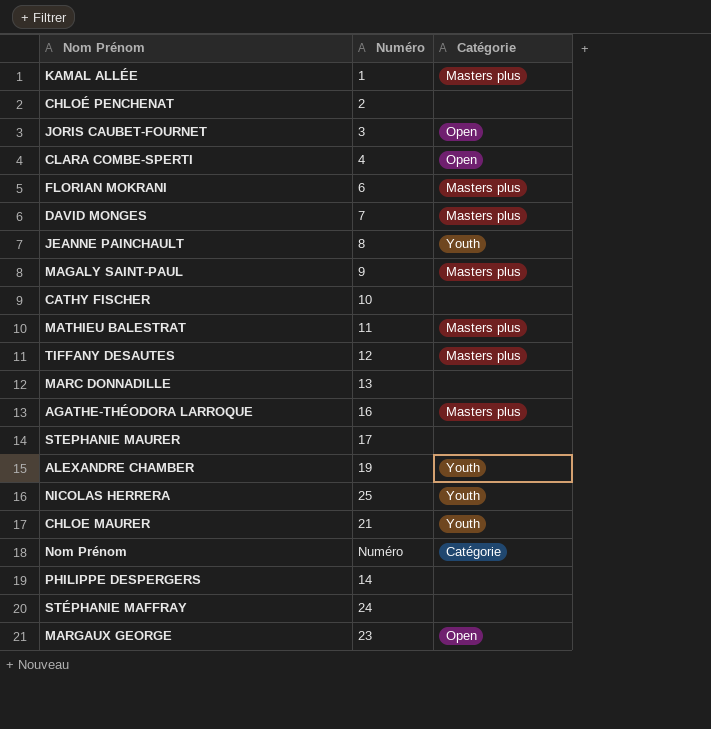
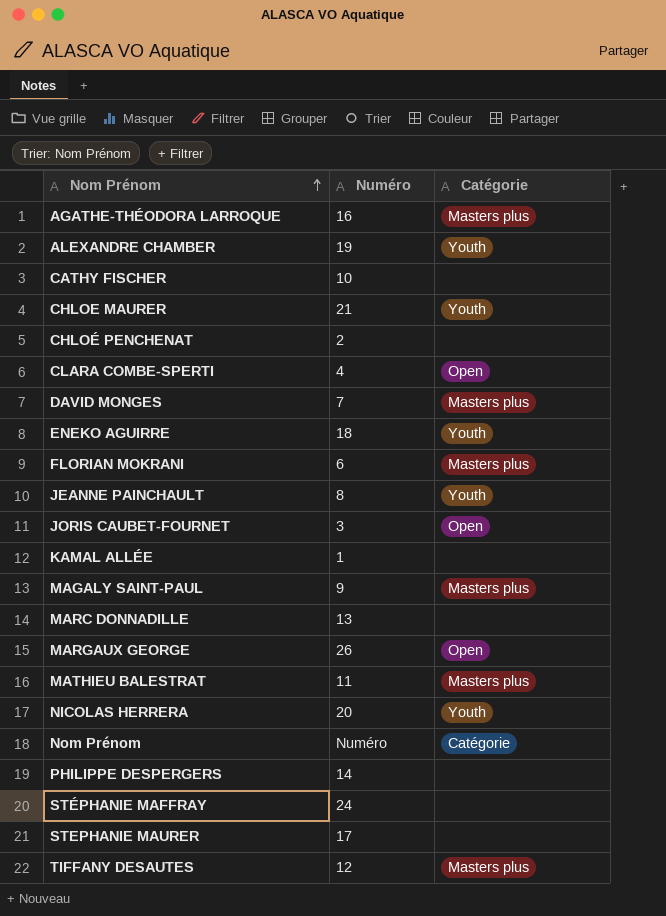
row order: none -> Nom Prénom ascending
row ENEKO AGUIRRE: none -> 18 | Youth
KAMAL ALLÉE | Catégorie: Masters plus -> none
MARGAUX GEORGE | Numéro: 23 -> 26
NICOLAS HERRERA | Numéro: 25 -> 20

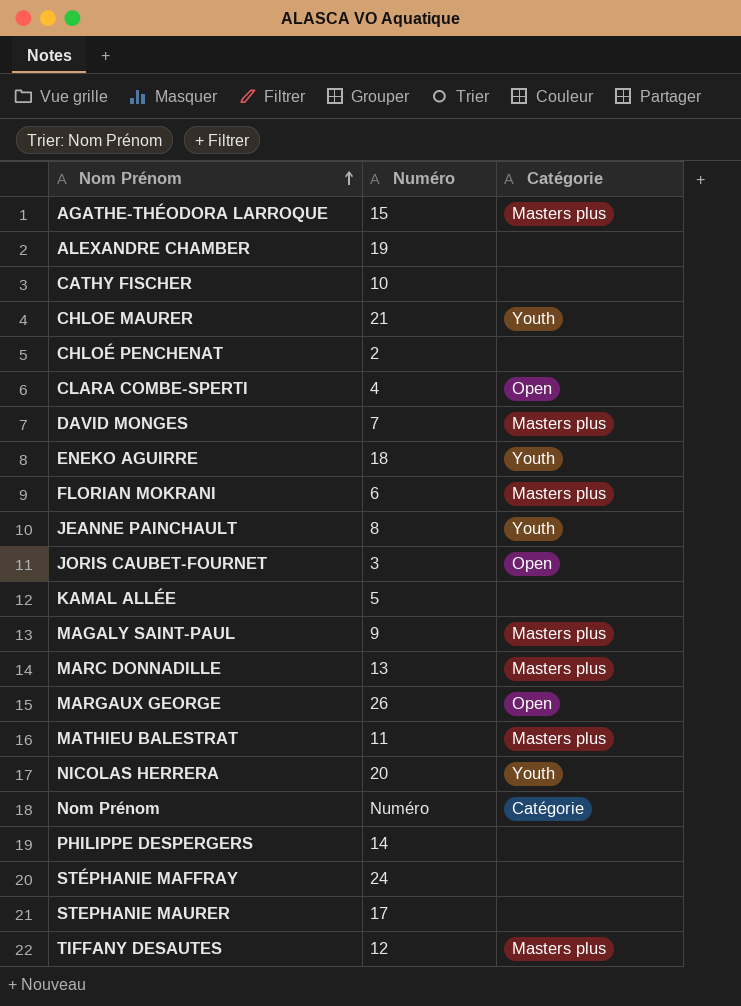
AGATHE-THÉODORA LARROQUE | Numéro: 16 -> 15
ALEXANDRE CHAMBER | Catégorie: Youth -> none
KAMAL ALLÉE | Numéro: 1 -> 5
MARC DONNADILLE | Catégorie: none -> Masters plus

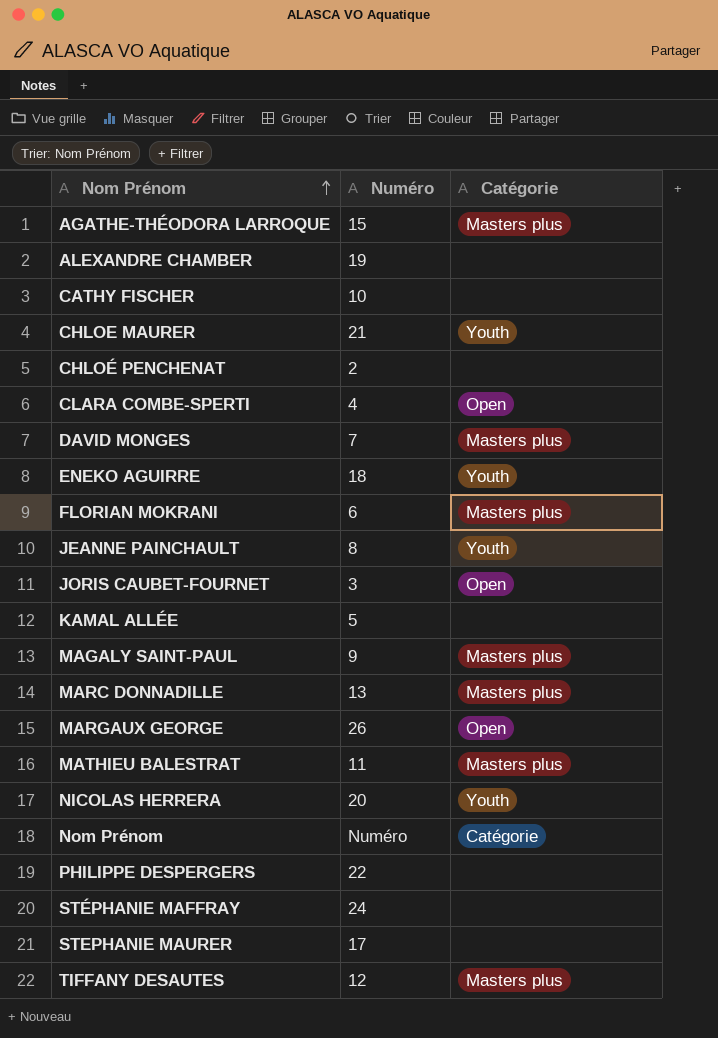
PHILIPPE DESPERGERS | Numéro: 14 -> 22

